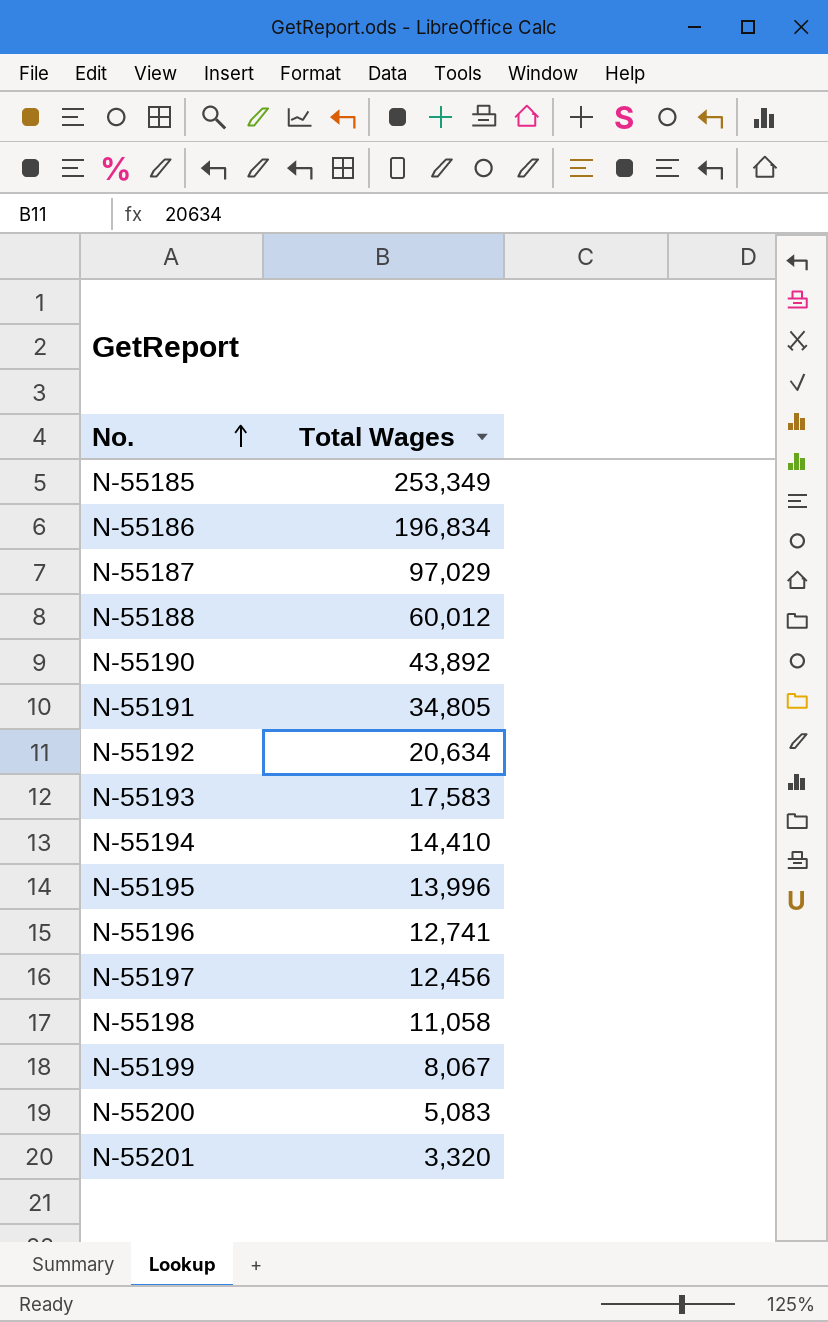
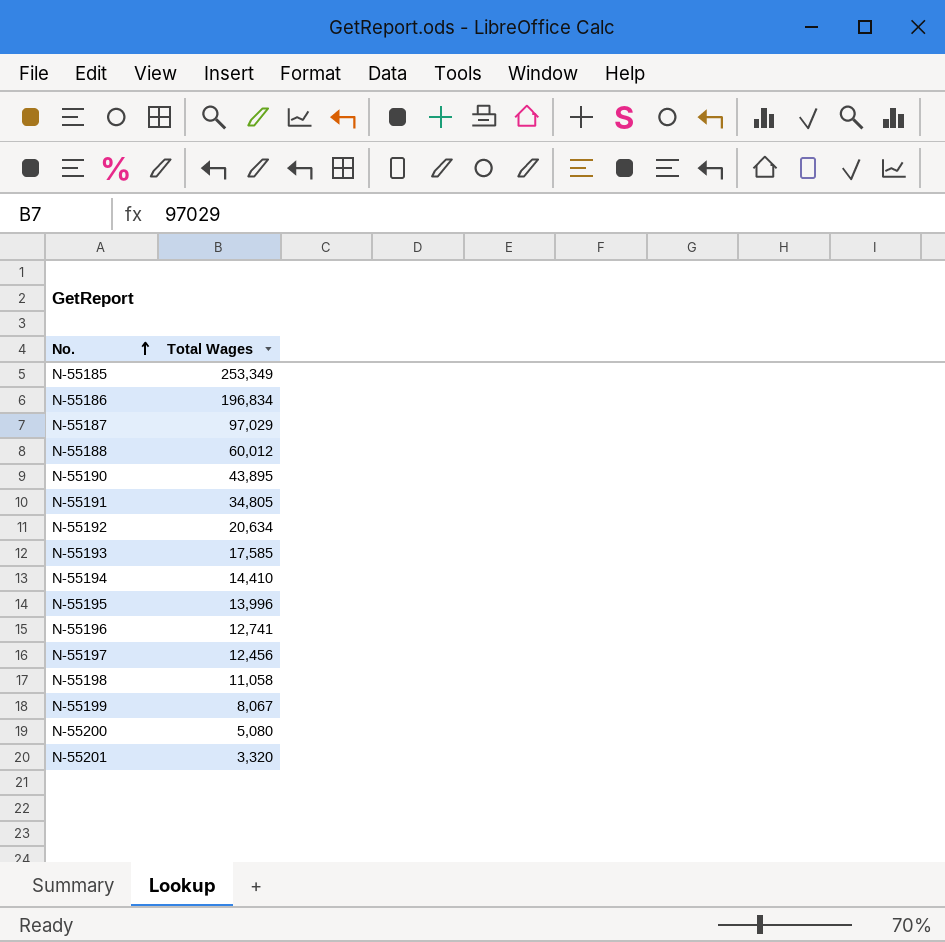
N-55190 | Total Wages: 43,892 -> 43,895
N-55193 | Total Wages: 17,583 -> 17,585
N-55200 | Total Wages: 5,083 -> 5,080

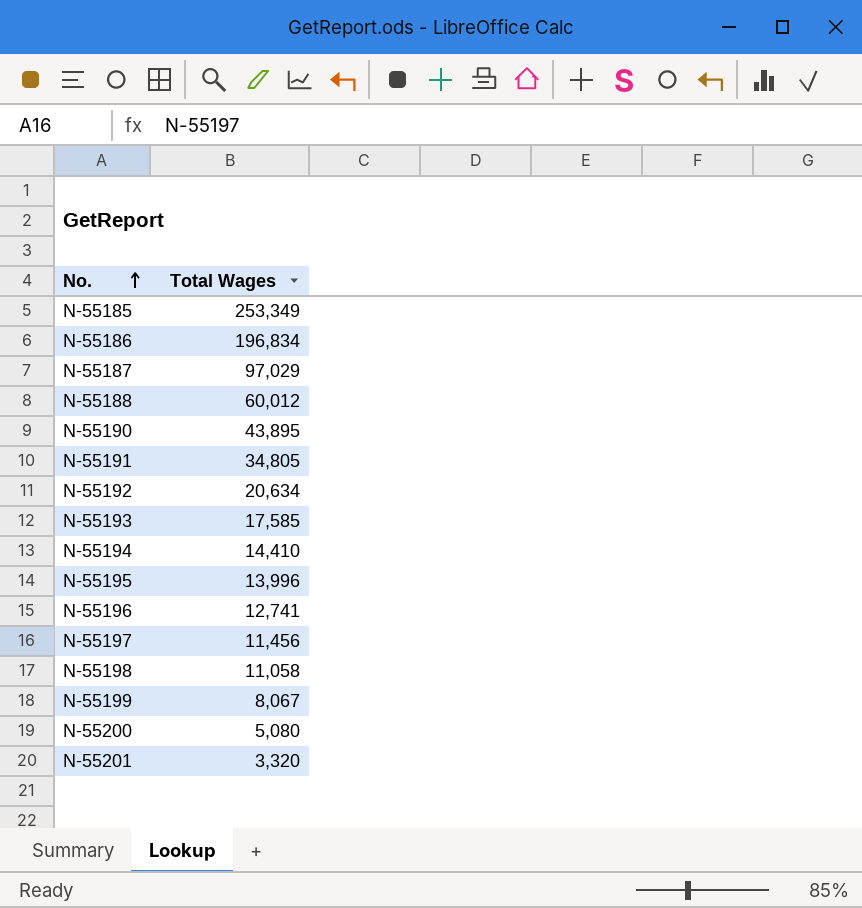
N-55197 | Total Wages: 12,456 -> 11,456

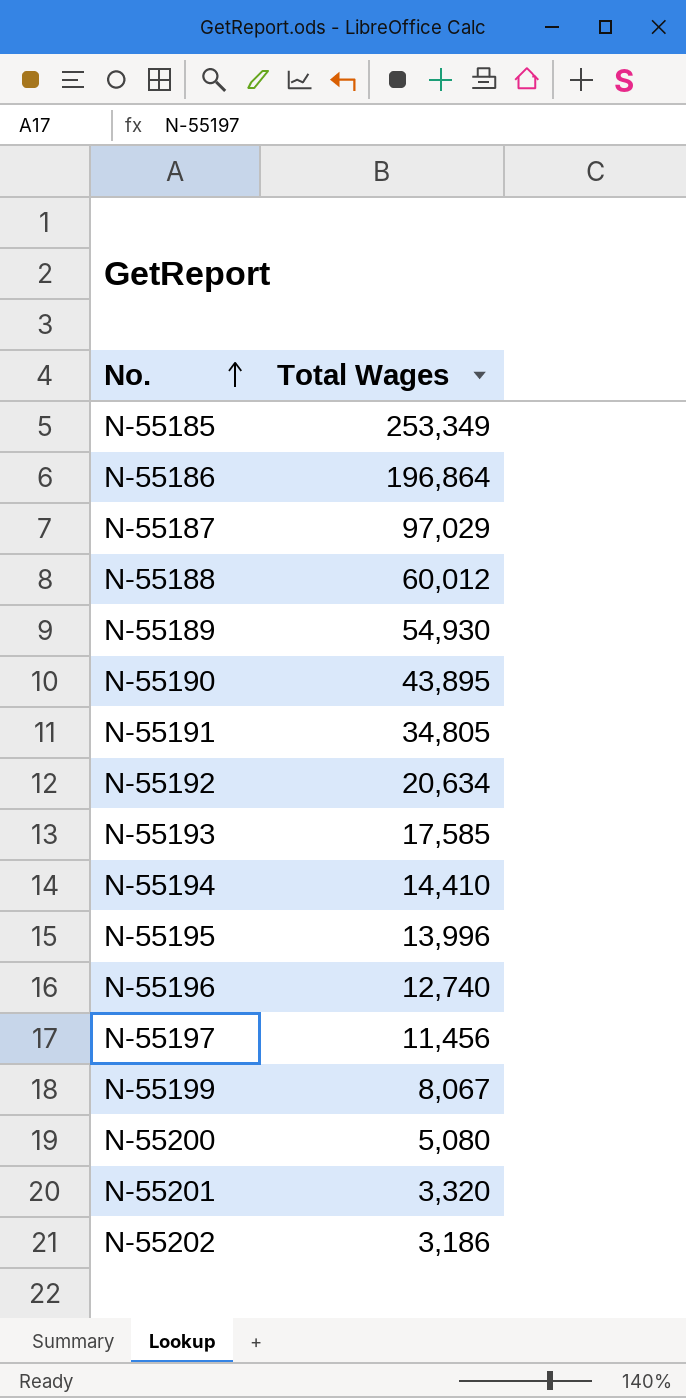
row N-55198: 11,058 -> none
N-55186 | Total Wages: 196,834 -> 196,864
row N-55189: none -> 54,930
N-55196 | Total Wages: 12,741 -> 12,740
row N-55202: none -> 3,186

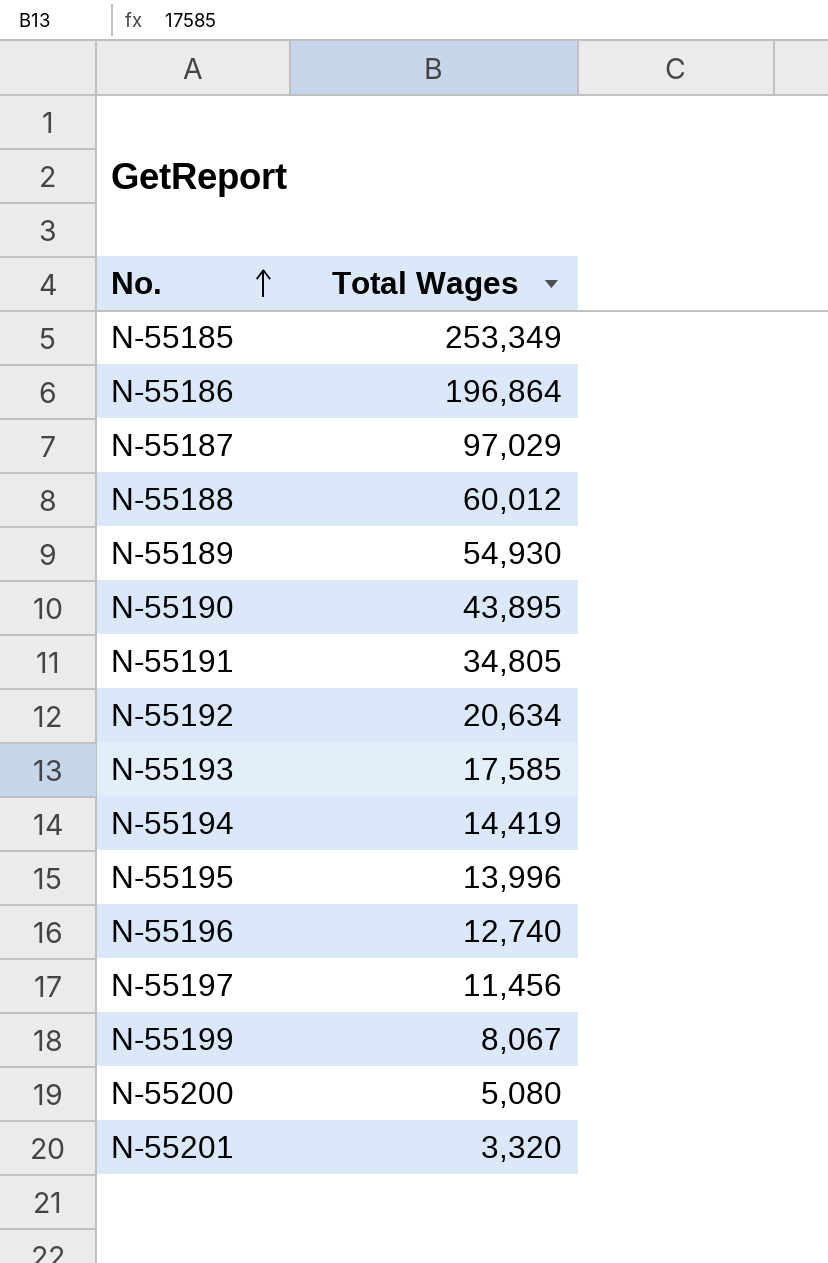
row N-55202: 3,186 -> none
N-55194 | Total Wages: 14,410 -> 14,419

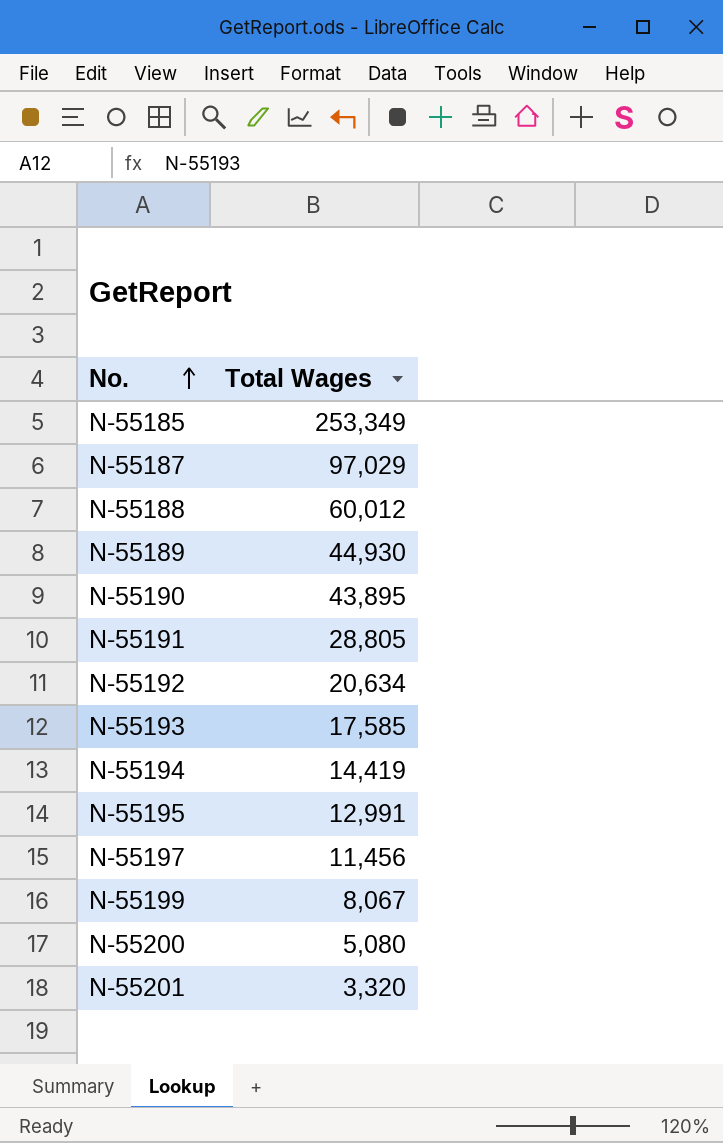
row N-55186: 196,864 -> none
row N-55196: 12,740 -> none
N-55189 | Total Wages: 54,930 -> 44,930
N-55191 | Total Wages: 34,805 -> 28,805
N-55195 | Total Wages: 13,996 -> 12,991

